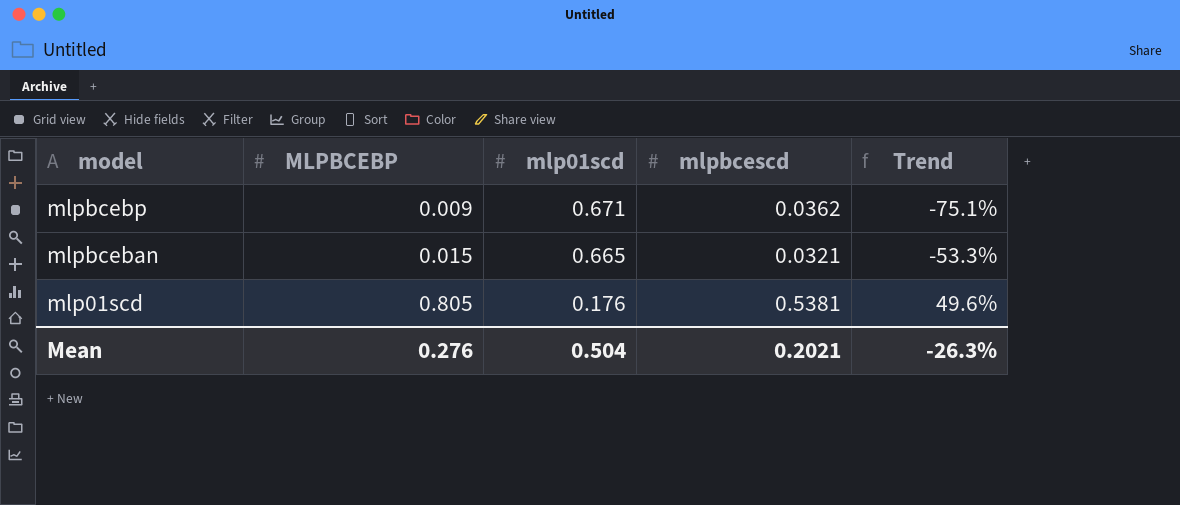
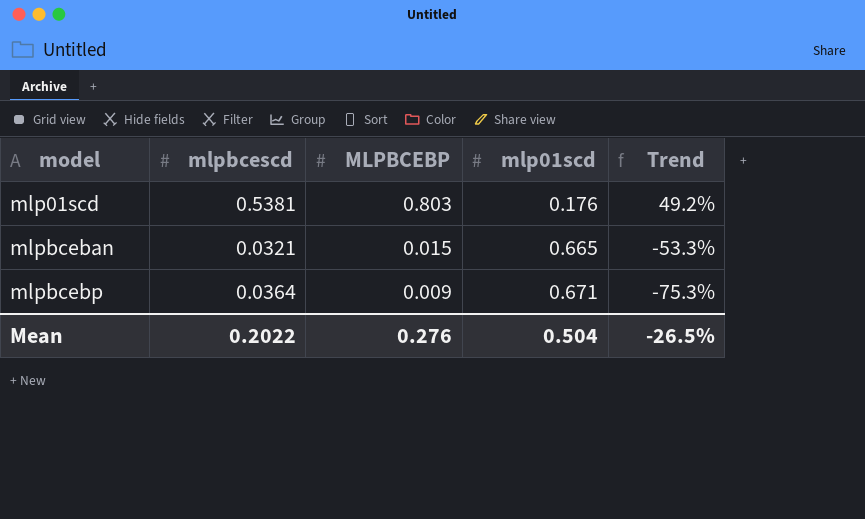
row order: model descending -> model ascending
column mlpbcescd | position: 4 -> 2
mlp01scd | MLPBCEBP: 0.805 -> 0.803
mlp01scd | Trend: 49.6% -> 49.2%
mlpbcebp | mlpbcescd: 0.0362 -> 0.0364
mlpbcebp | Trend: -75.1% -> -75.3%
Mean | mlpbcescd: 0.2021 -> 0.2022
Mean | Trend: -26.3% -> -26.5%

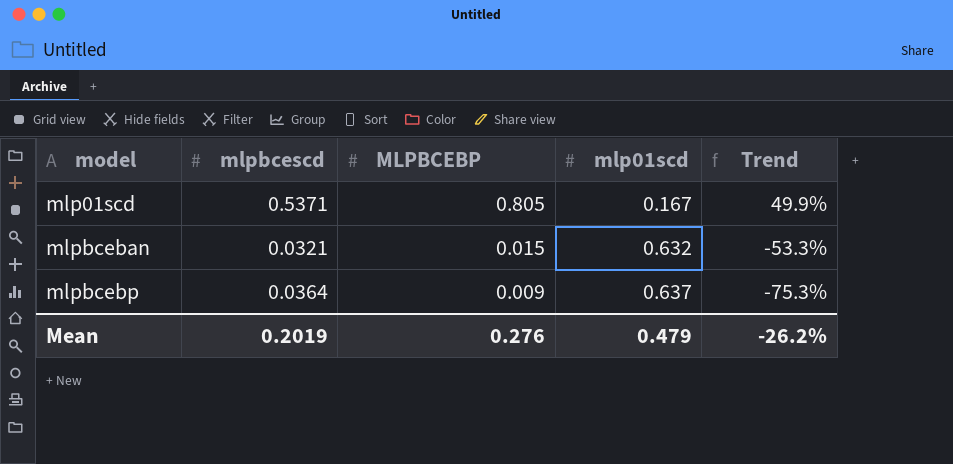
mlp01scd | mlpbcescd: 0.5381 -> 0.5371
mlp01scd | MLPBCEBP: 0.803 -> 0.805
mlp01scd | mlp01scd: 0.176 -> 0.167
mlp01scd | Trend: 49.2% -> 49.9%
mlpbceban | mlp01scd: 0.665 -> 0.632
mlpbcebp | mlp01scd: 0.671 -> 0.637
Mean | mlpbcescd: 0.2022 -> 0.2019
Mean | mlp01scd: 0.504 -> 0.479
Mean | Trend: -26.5% -> -26.2%

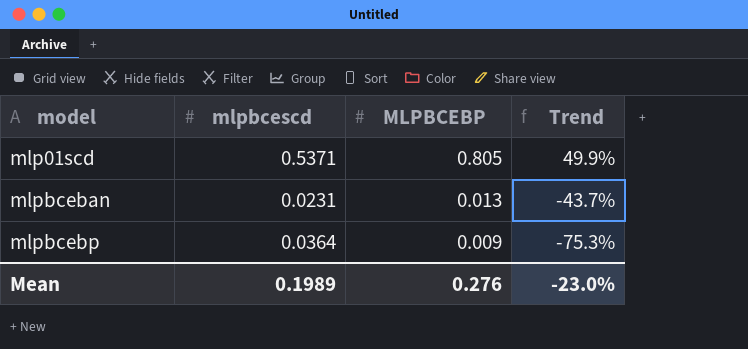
column mlp01scd | position: 4 -> none
mlpbceban | mlpbcescd: 0.0321 -> 0.0231
mlpbceban | MLPBCEBP: 0.015 -> 0.013
mlpbceban | Trend: -53.3% -> -43.7%
Mean | mlpbcescd: 0.2019 -> 0.1989
Mean | Trend: -26.2% -> -23.0%

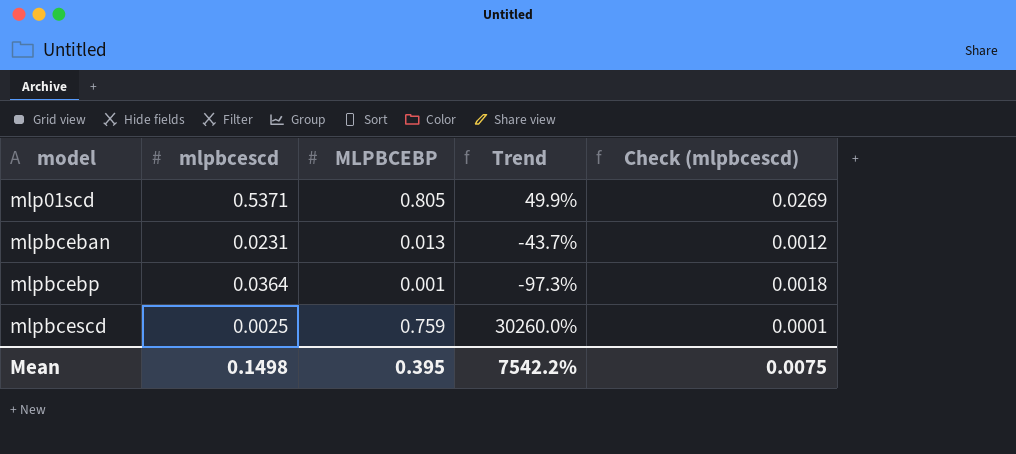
column Check (mlpbcescd) | formula: none -> [mlpbcescd] * 0.05
mlpbcebp | MLPBCEBP: 0.009 -> 0.001
mlpbcebp | Trend: -75.3% -> -97.3%
row mlpbcescd: none -> 0.0025 | 0.759 | 30260.0% | 0.0001
Mean | mlpbcescd: 0.1989 -> 0.1498
Mean | MLPBCEBP: 0.276 -> 0.395
Mean | Trend: -23.0% -> 7542.2%

